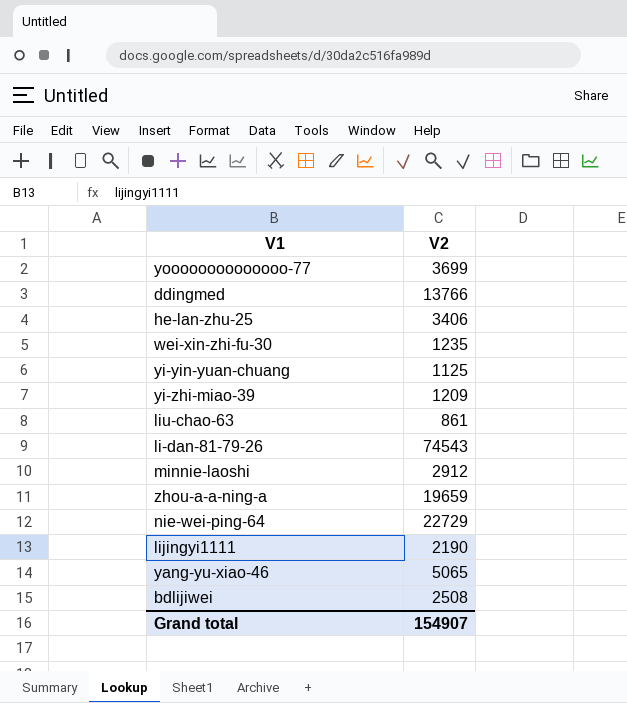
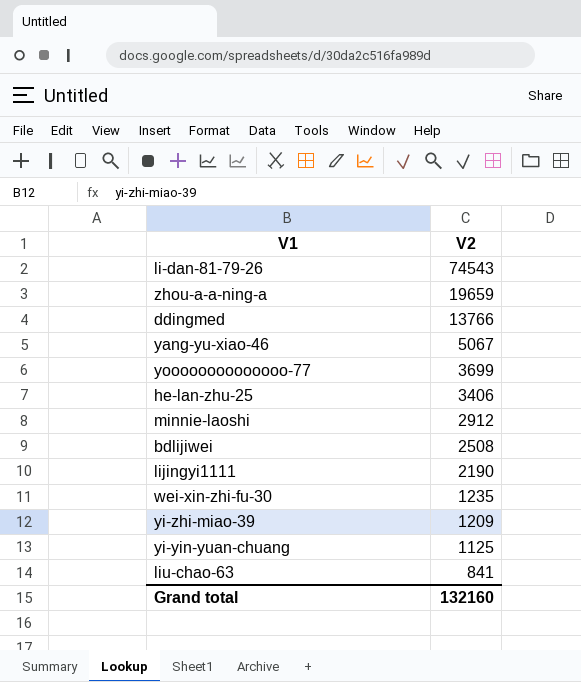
row order: none -> V2 descending
row nie-wei-ping-64: 22729 -> none
yang-yu-xiao-46 | V2: 5065 -> 5067
liu-chao-63 | V2: 861 -> 841
Grand total | V2: 154907 -> 132160

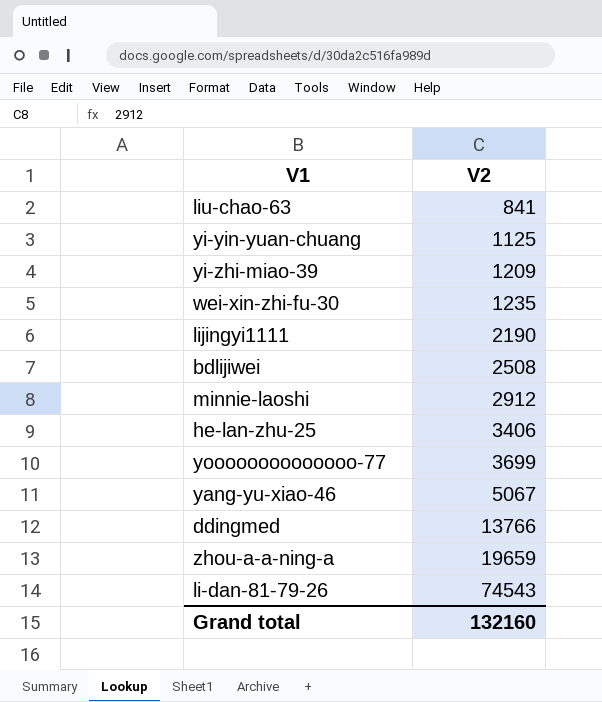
row order: V2 descending -> V2 ascending

